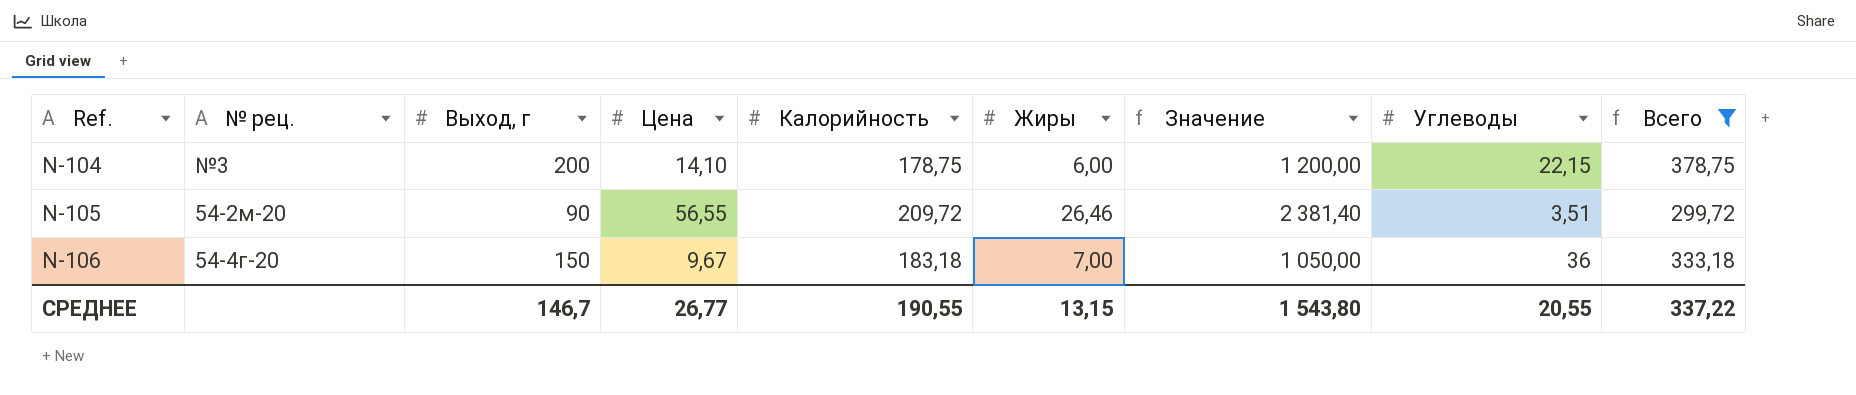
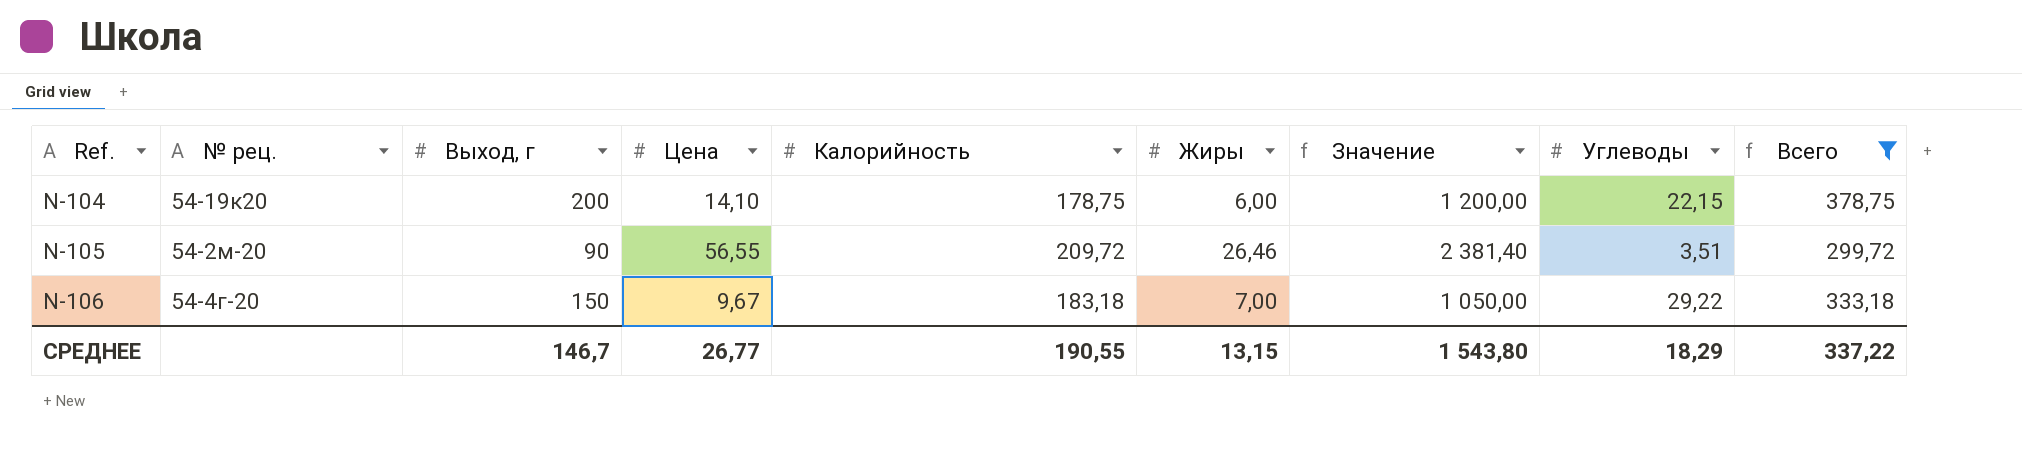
N-104 | № рец.: №3 -> 54-19к20
N-106 | Углеводы: 36 -> 29,22
СРЕДНЕЕ | Углеводы: 20,55 -> 18,29

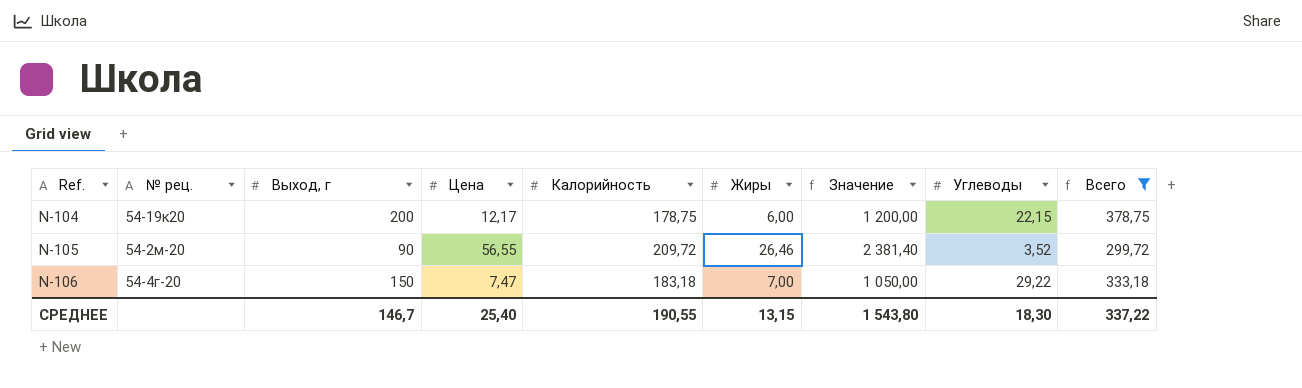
N-104 | Цена: 14,10 -> 12,17
N-105 | Углеводы: 3,51 -> 3,52
N-106 | Цена: 9,67 -> 7,47
СРЕДНЕЕ | Цена: 26,77 -> 25,40
СРЕДНЕЕ | Углеводы: 18,29 -> 18,30

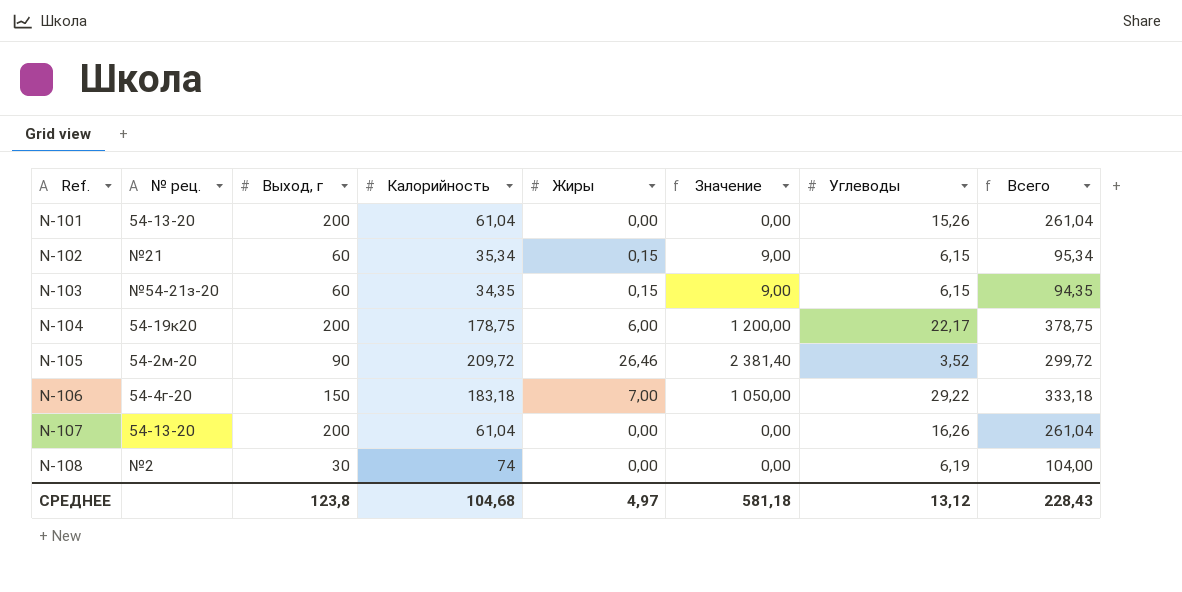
filter: Всего >= 299,72 -> none
column Цена | position: 4 -> none
N-104 | Углеводы: 22,15 -> 22,17
СРЕДНЕЕ | Выход, г: 146,7 -> 123,8
СРЕДНЕЕ | Калорийность: 190,55 -> 104,68
СРЕДНЕЕ | Жиры: 13,15 -> 4,97
СРЕДНЕЕ | Значение: 1 543,80 -> 581,18
СРЕДНЕЕ | Углеводы: 18,30 -> 13,12
СРЕДНЕЕ | Всего: 337,22 -> 228,43

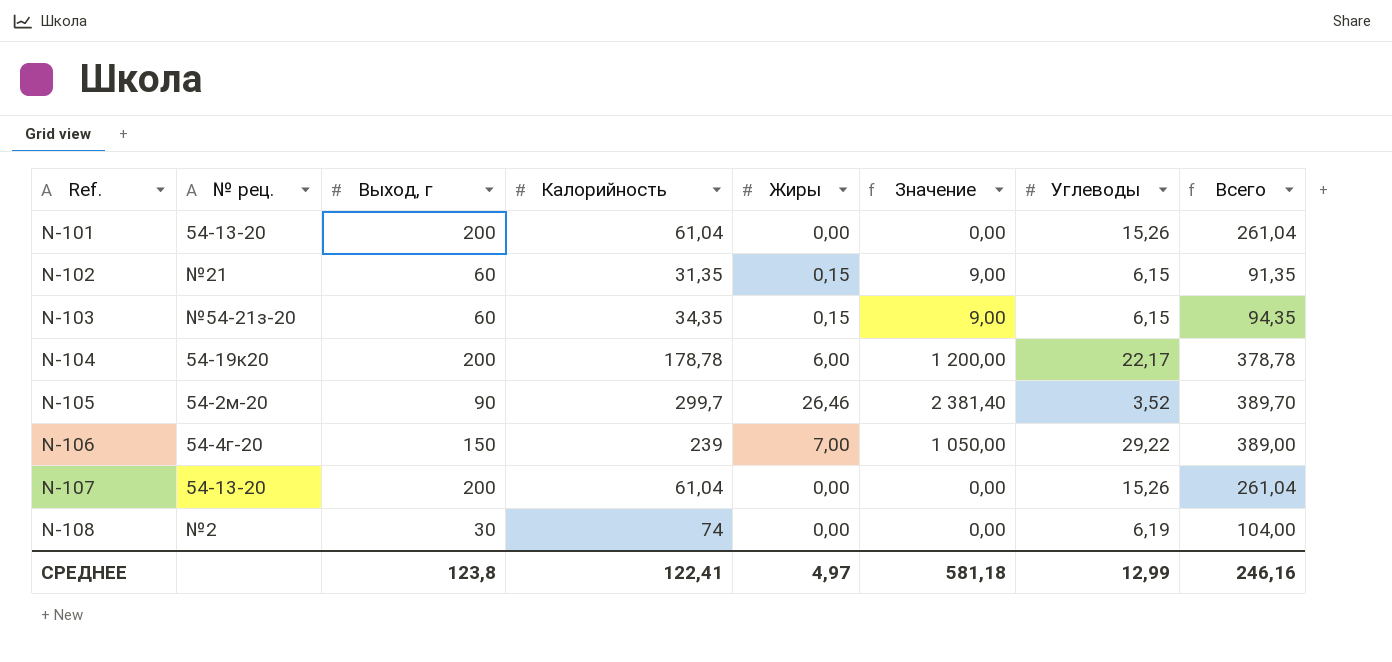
N-102 | Калорийность: 35,34 -> 31,35
N-102 | Всего: 95,34 -> 91,35
N-104 | Калорийность: 178,75 -> 178,78
N-104 | Всего: 378,75 -> 378,78
N-105 | Калорийность: 209,72 -> 299,7
N-105 | Всего: 299,72 -> 389,70
N-106 | Калорийность: 183,18 -> 239
N-106 | Всего: 333,18 -> 389,00
N-107 | Углеводы: 16,26 -> 15,26
СРЕДНЕЕ | Калорийность: 104,68 -> 122,41
СРЕДНЕЕ | Углеводы: 13,12 -> 12,99
СРЕДНЕЕ | Всего: 228,43 -> 246,16

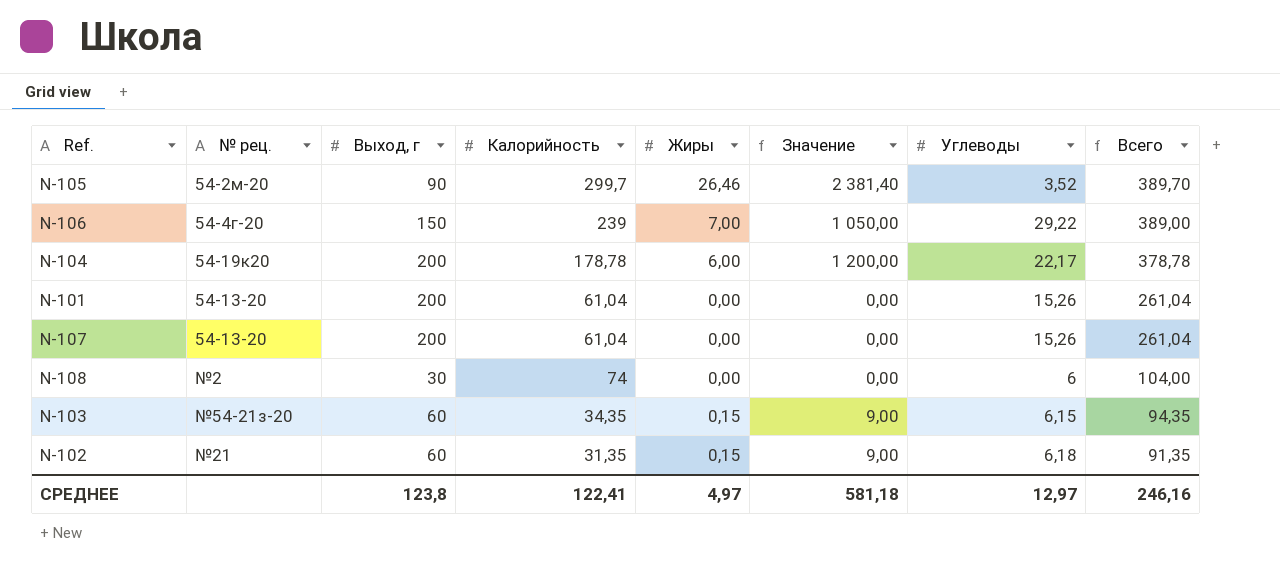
row order: Ref. ascending -> Всего descending
N-108 | Углеводы: 6,19 -> 6
N-102 | Углеводы: 6,15 -> 6,18
СРЕДНЕЕ | Углеводы: 12,99 -> 12,97

